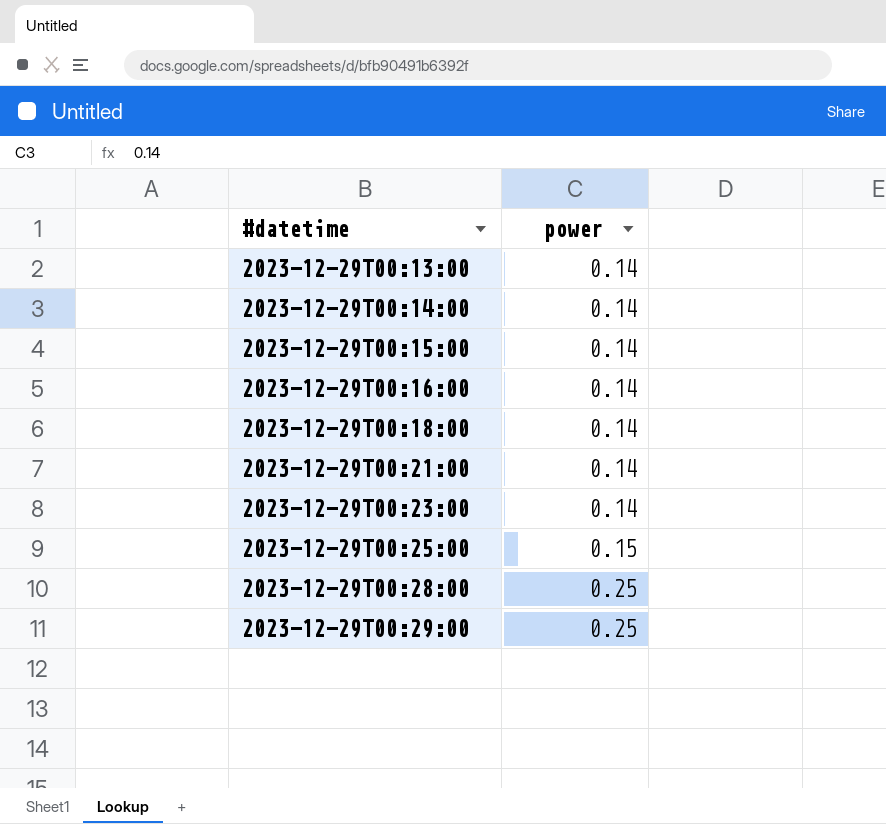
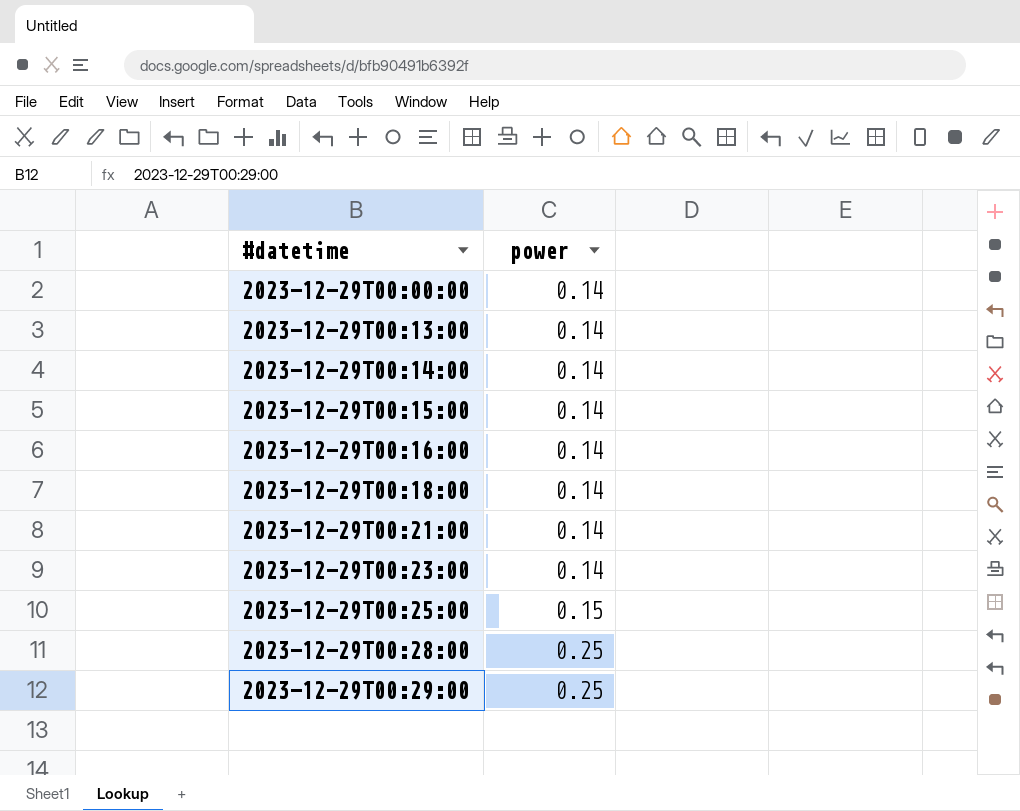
row 2023-12-29T00:00:00: none -> 0.14

